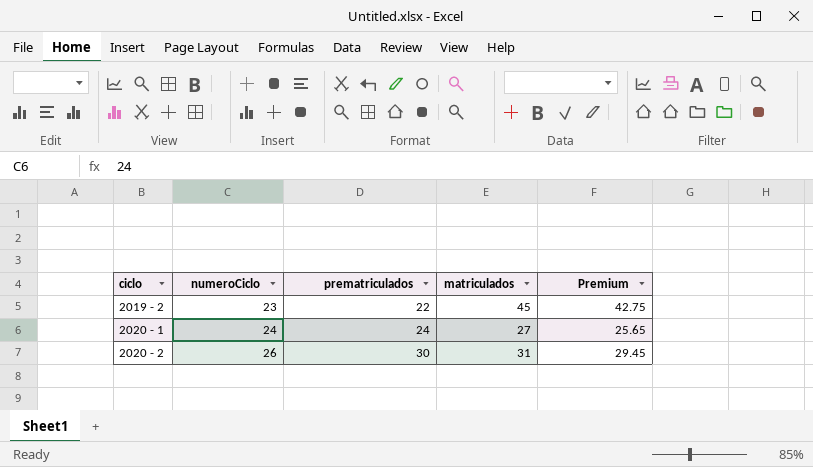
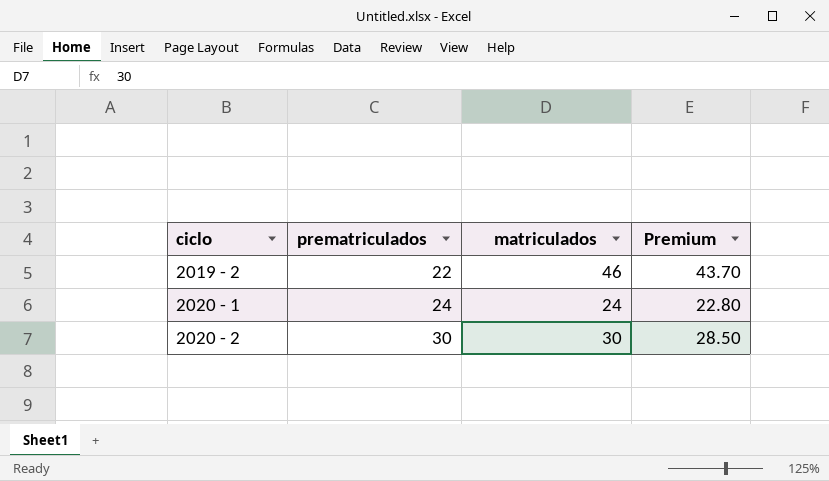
column numeroCiclo | position: 2 -> none
2019 - 2 | matriculados: 45 -> 46
2019 - 2 | Premium: 42.75 -> 43.70
2020 - 1 | matriculados: 27 -> 24
2020 - 1 | Premium: 25.65 -> 22.80
2020 - 2 | matriculados: 31 -> 30
2020 - 2 | Premium: 29.45 -> 28.50

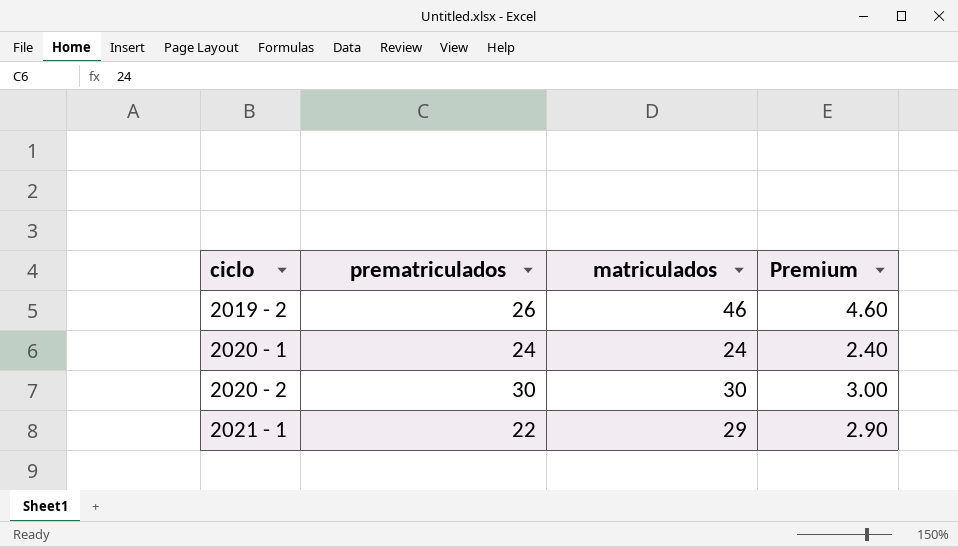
column Premium | formula: [matriculados] * 0.95 -> [matriculados] * 0.1
2019 - 2 | prematriculados: 22 -> 26
row 2021 - 1: none -> 22 | 29 | 2.90

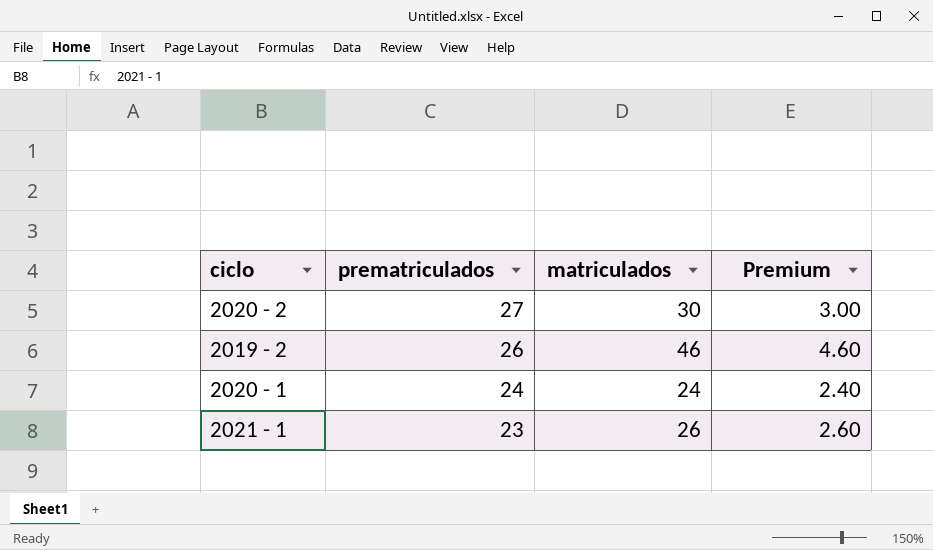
row order: ciclo ascending -> prematriculados descending
2020 - 2 | prematriculados: 30 -> 27
2021 - 1 | prematriculados: 22 -> 23
2021 - 1 | matriculados: 29 -> 26
2021 - 1 | Premium: 2.90 -> 2.60

